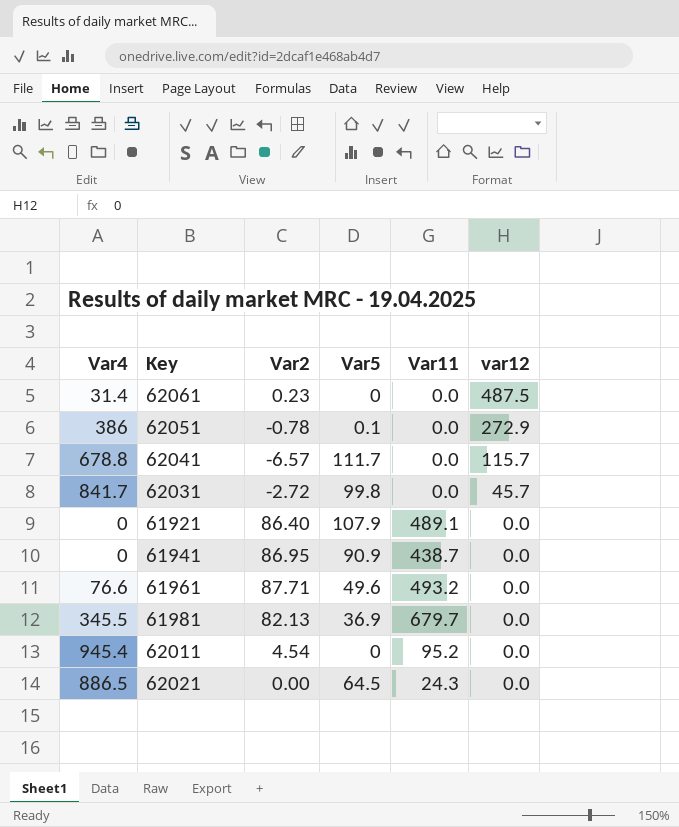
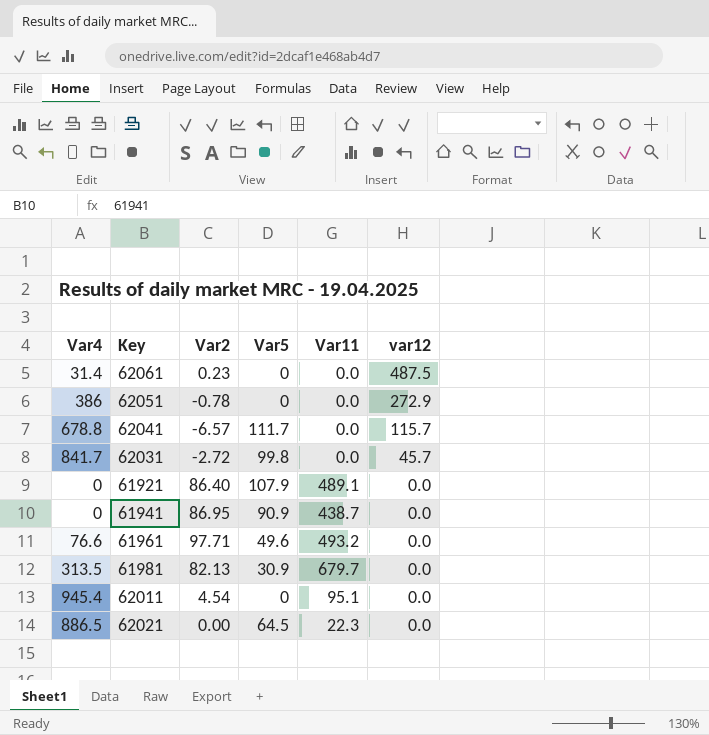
62051 | Var5: 0.1 -> 0
61961 | Var2: 87.71 -> 97.71
61981 | Var4: 345.5 -> 313.5
61981 | Var5: 36.9 -> 30.9
62011 | Var11: 95.2 -> 95.1
62021 | Var11: 24.3 -> 22.3

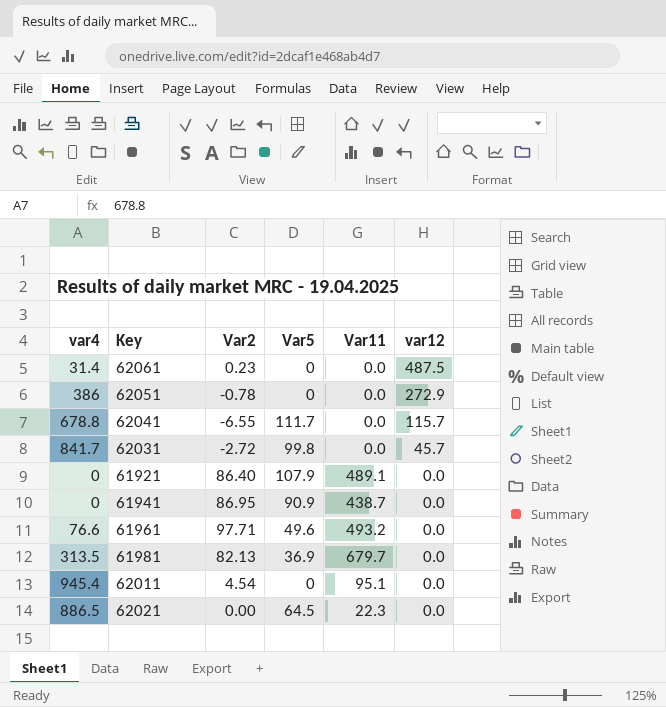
column name: Var4 -> var4
62041 | Var2: -6.57 -> -6.55
61981 | Var5: 30.9 -> 36.9

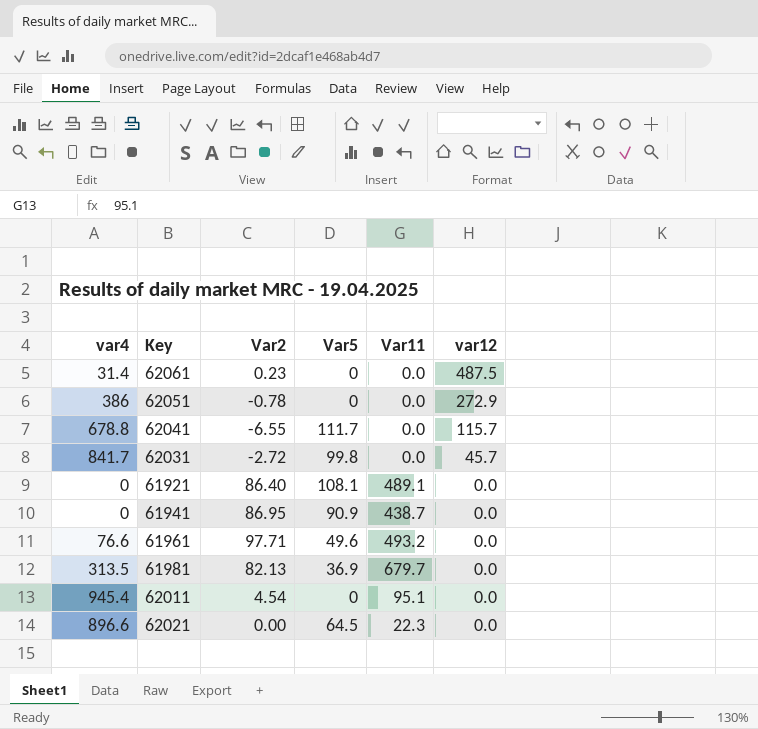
61921 | Var5: 107.9 -> 108.1
62021 | var4: 886.5 -> 896.6

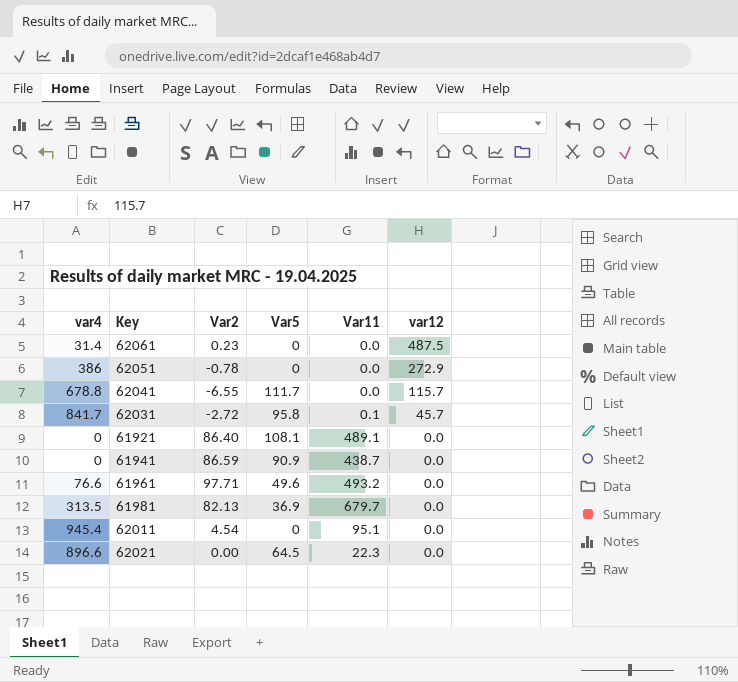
62031 | Var5: 99.8 -> 95.8
62031 | Var11: 0.0 -> 0.1
61941 | Var2: 86.95 -> 86.59

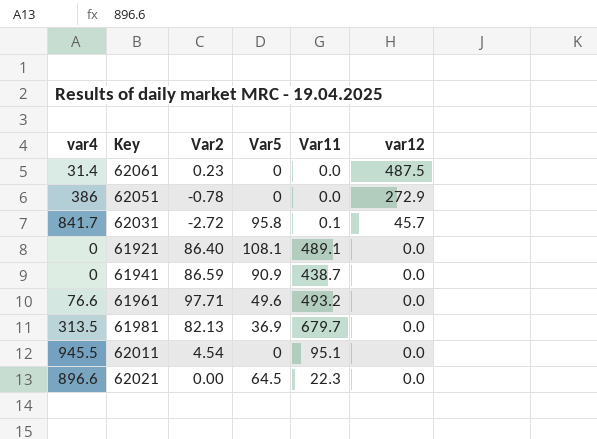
row 62041: 678.8 | -6.55 | 111.7 | 0.0 | 115.7 -> none
62011 | var4: 945.4 -> 945.5

